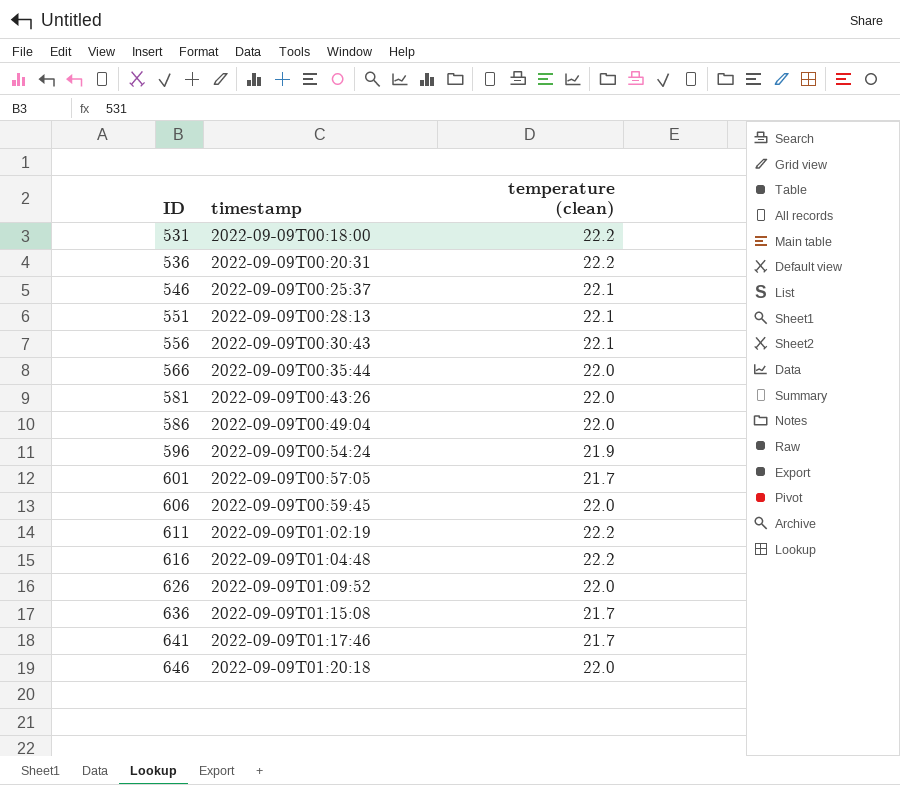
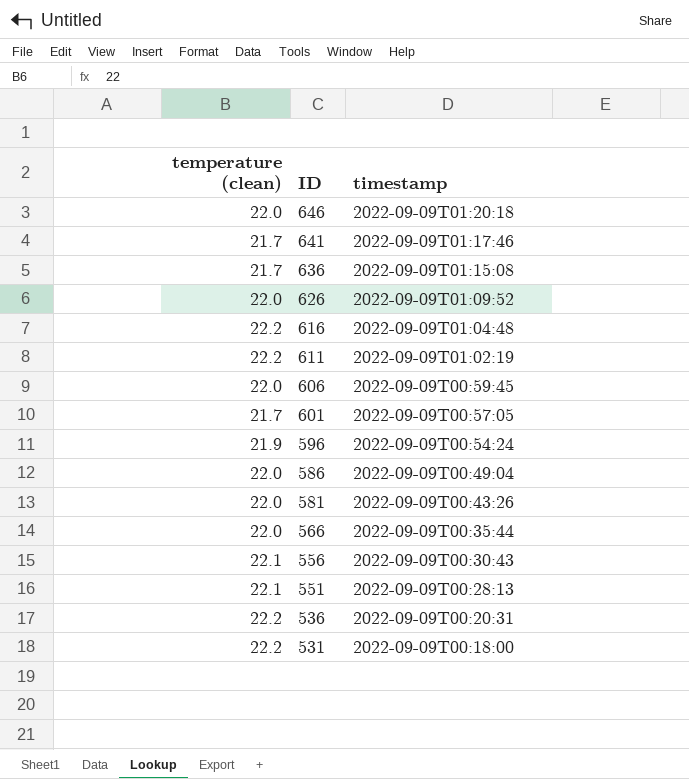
row order: ID ascending -> ID descending
column temperature (clean) | position: 3 -> 1
row 546: 2022-09-09T00:25:37 | 22.1 -> none

